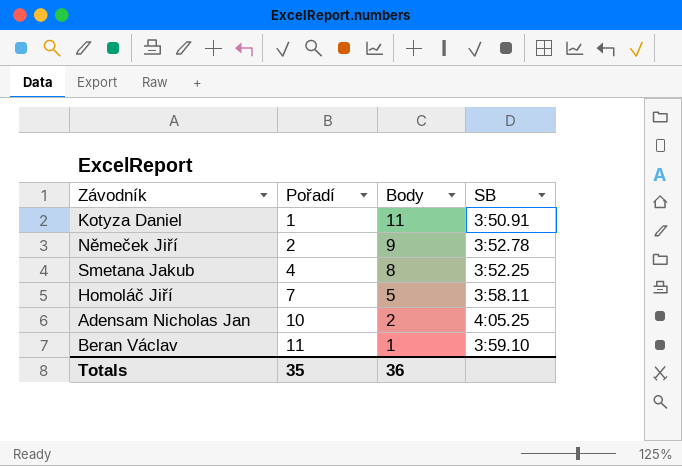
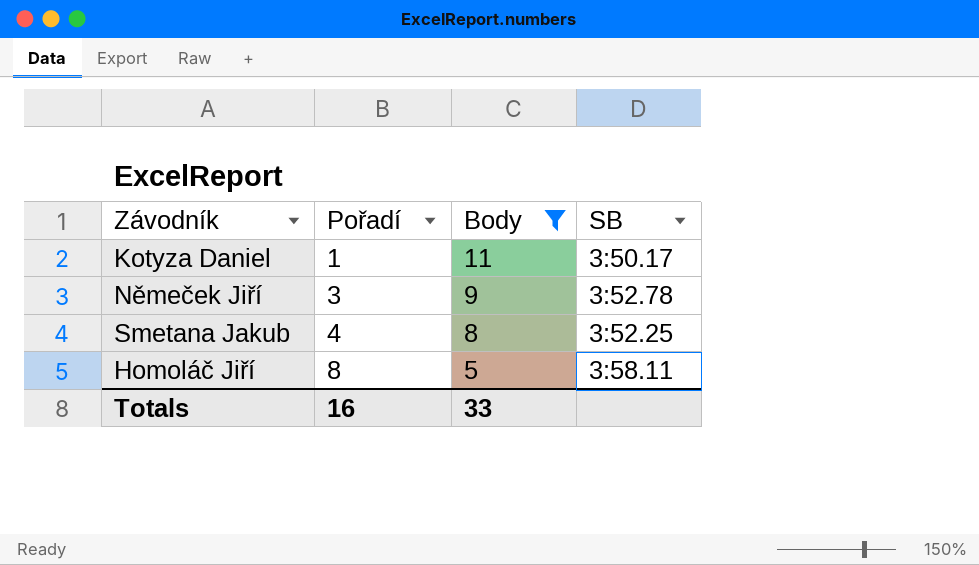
filter: none -> Body >= 5
Kotyza Daniel | SB: 3:50.91 -> 3:50.17
Němeček Jiří | Pořadí: 2 -> 3
Homoláč Jiří | Pořadí: 7 -> 8
Totals | Pořadí: 35 -> 16
Totals | Body: 36 -> 33

